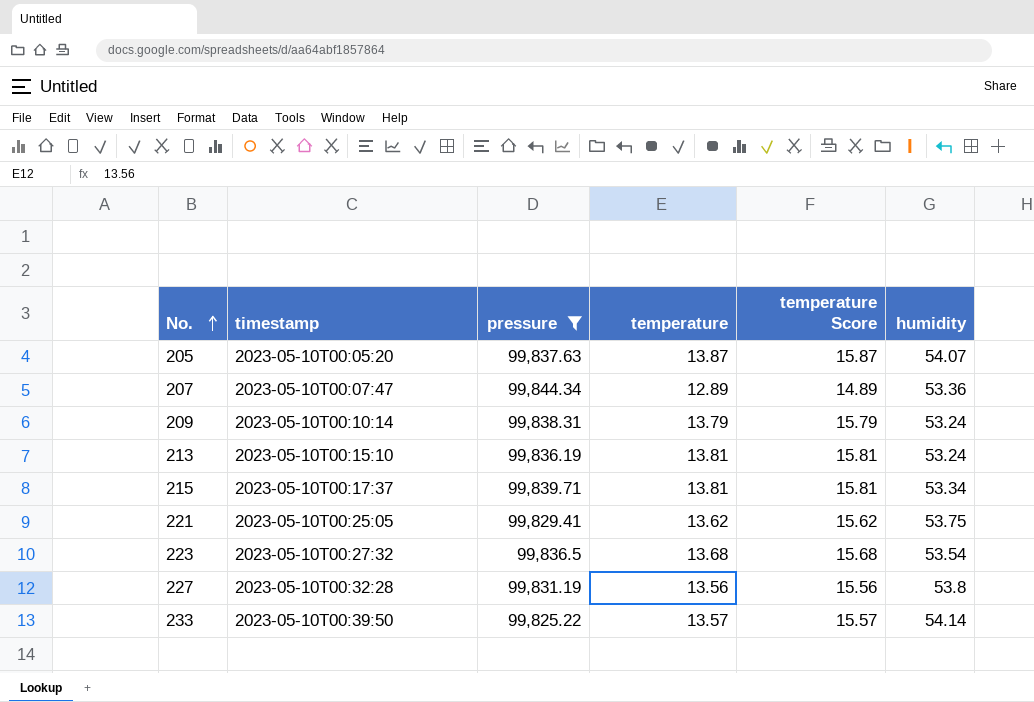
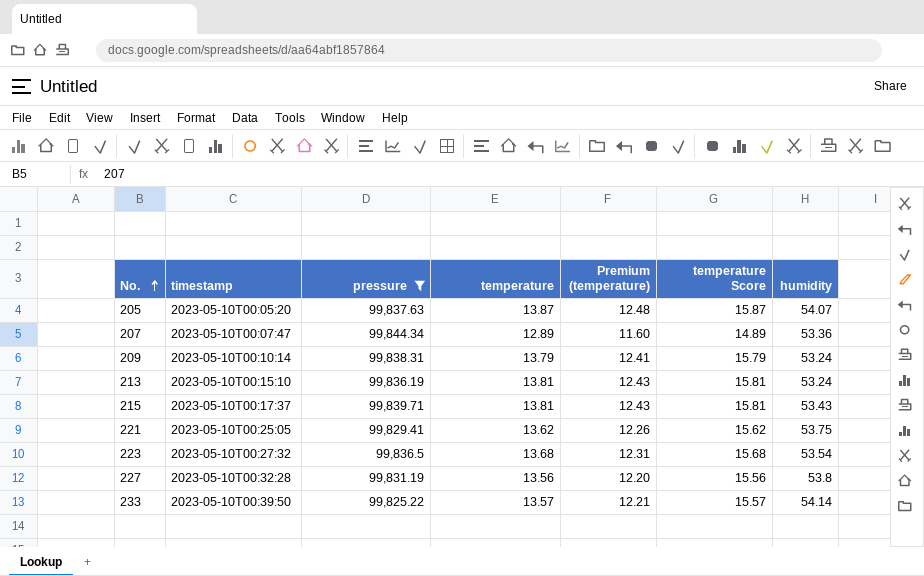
column Premium (temperature) | formula: none -> [temperature] * 0.9
215 | humidity: 53.34 -> 53.43

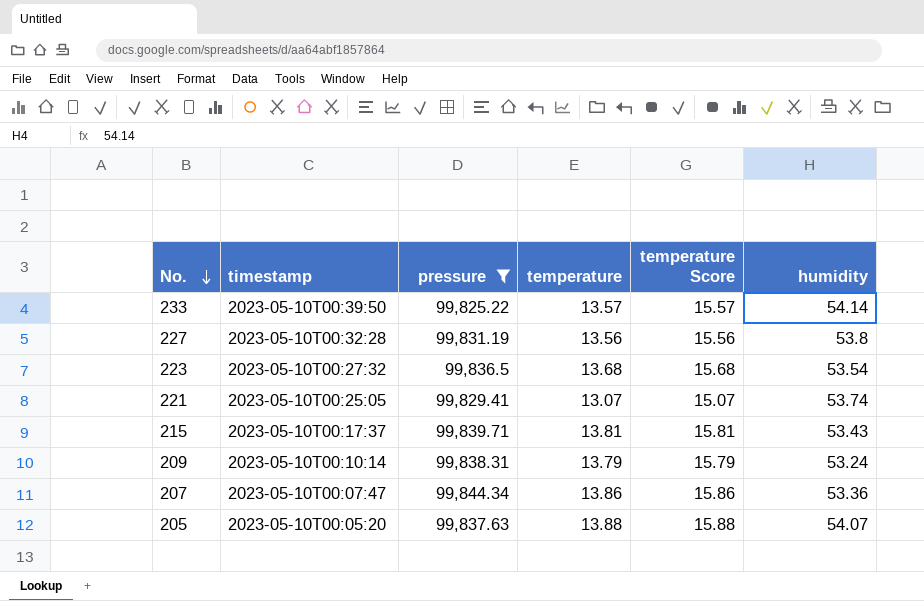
row order: No. ascending -> No. descending
column Premium (temperature) | formula: [temperature] * 0.9 -> none
row 213: 2023-05-10T00:15:10 | 99,836.19 | 13.81 | 12.43 | 15.81 | 53.24 -> none
221 | temperature: 13.62 -> 13.07
221 | temperature Score: 15.62 -> 15.07
221 | humidity: 53.75 -> 53.74
207 | temperature: 12.89 -> 13.86
207 | temperature Score: 14.89 -> 15.86
205 | temperature: 13.87 -> 13.88
205 | temperature Score: 15.87 -> 15.88

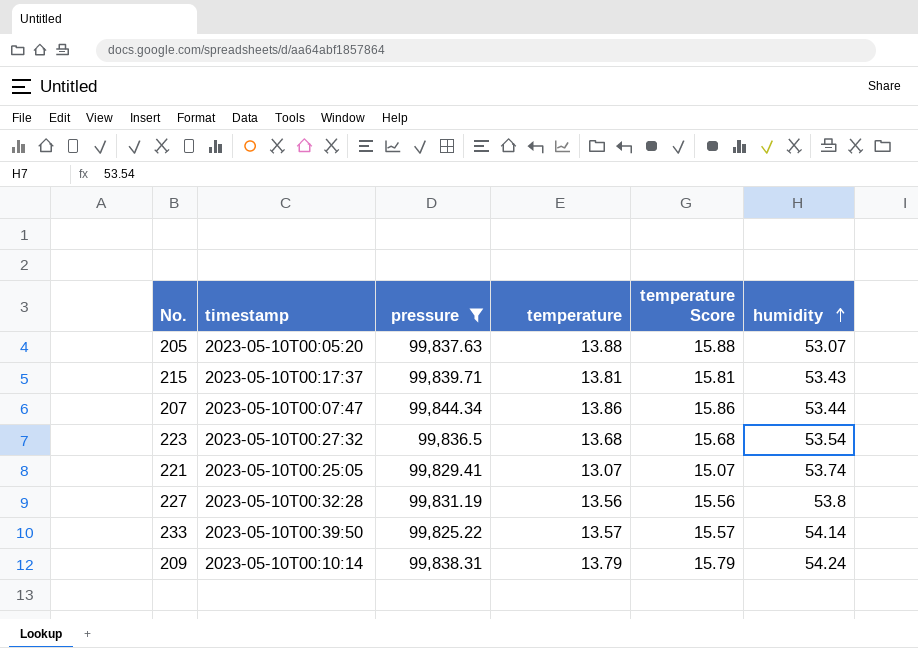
row order: No. descending -> humidity ascending
205 | humidity: 54.07 -> 53.07
207 | humidity: 53.36 -> 53.44
209 | humidity: 53.24 -> 54.24

